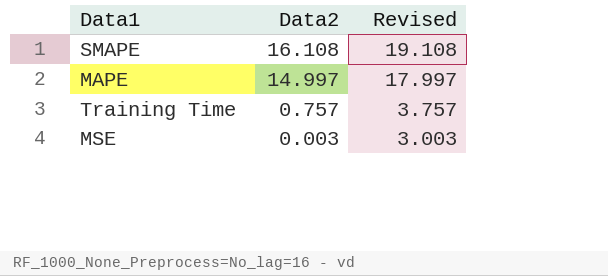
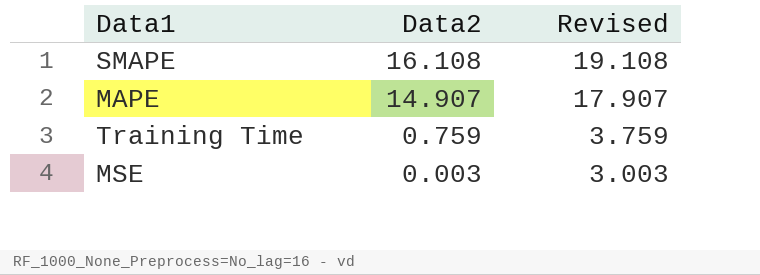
MAPE | Data2: 14.997 -> 14.907
MAPE | Revised: 17.997 -> 17.907
Training Time | Data2: 0.757 -> 0.759
Training Time | Revised: 3.757 -> 3.759

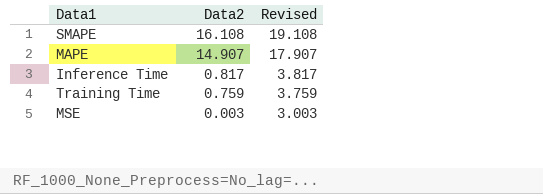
row Inference Time: none -> 0.817 | 3.817

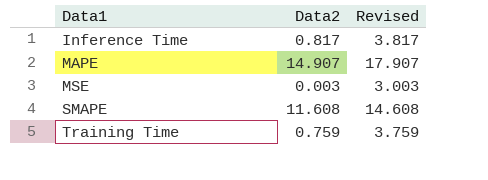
row order: Data2 descending -> Data1 ascending
SMAPE | Data2: 16.108 -> 11.608
SMAPE | Revised: 19.108 -> 14.608

